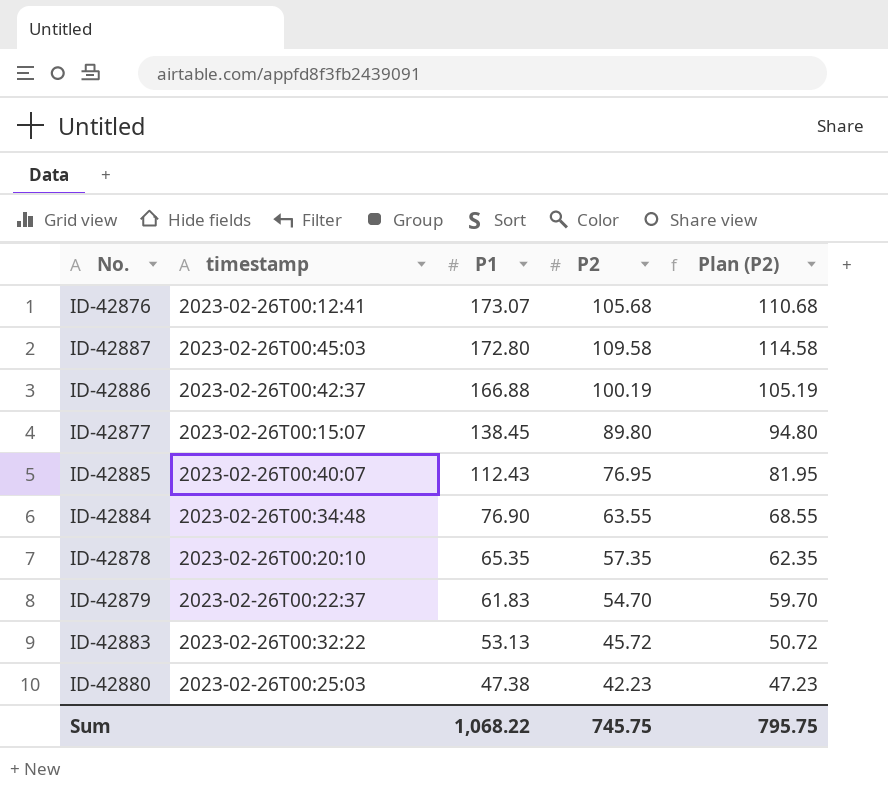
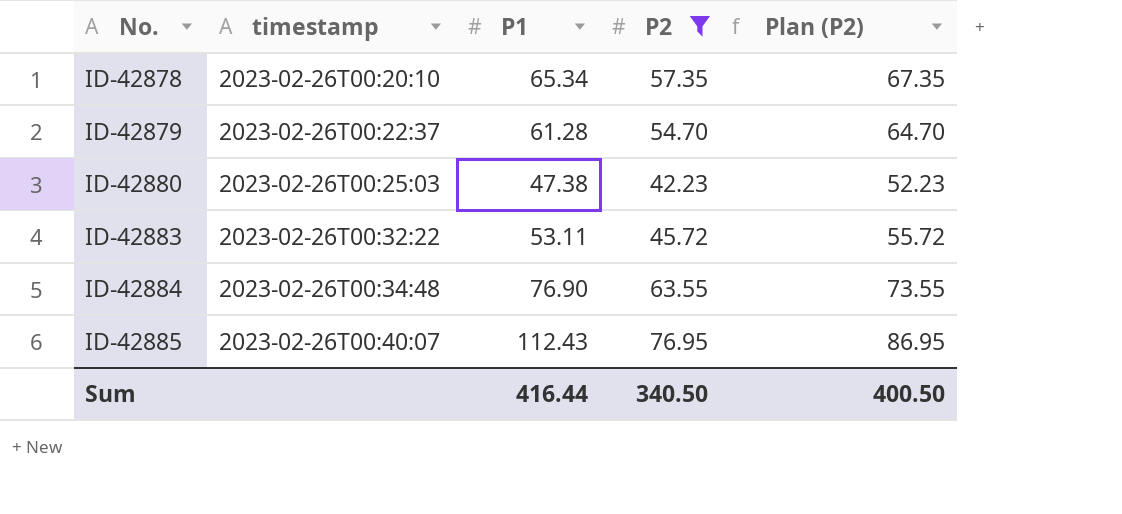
filter: none -> P2 <= 76.95
row order: P1 descending -> No. ascending
column Plan (P2) | formula: [P2] + 5 -> [P2] + 10
ID-42878 | P1: 65.35 -> 65.34
ID-42879 | P1: 61.83 -> 61.28
ID-42883 | P1: 53.13 -> 53.11
Sum | P1: 1,068.22 -> 416.44
Sum | P2: 745.75 -> 340.50
Sum | Plan (P2): 795.75 -> 400.50

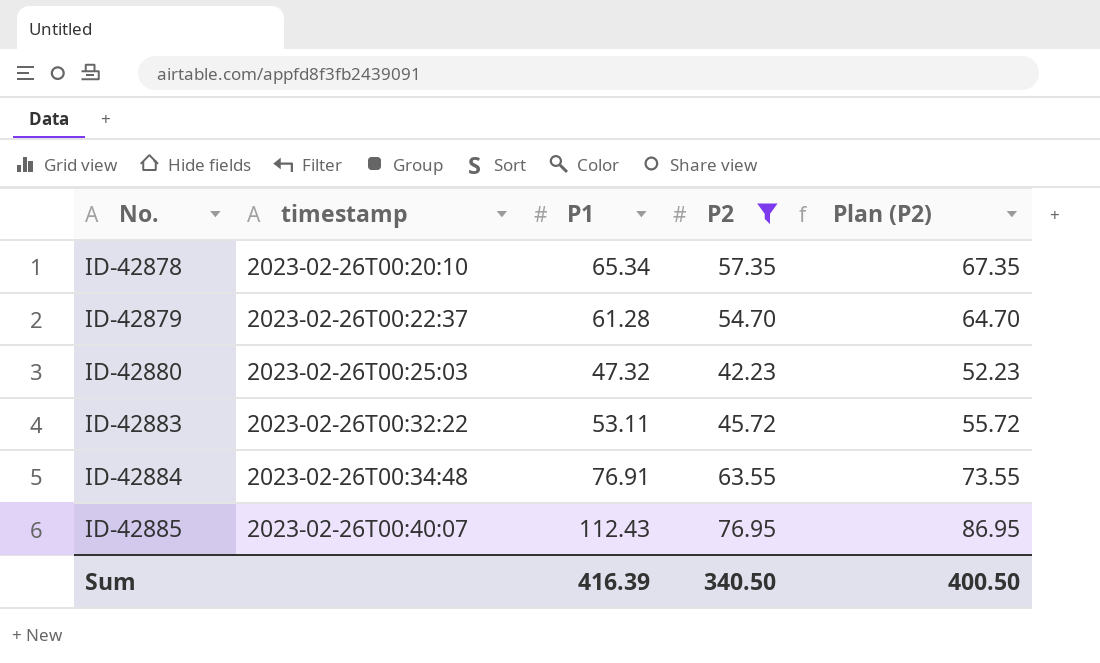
ID-42880 | P1: 47.38 -> 47.32
ID-42884 | P1: 76.90 -> 76.91
Sum | P1: 416.44 -> 416.39

